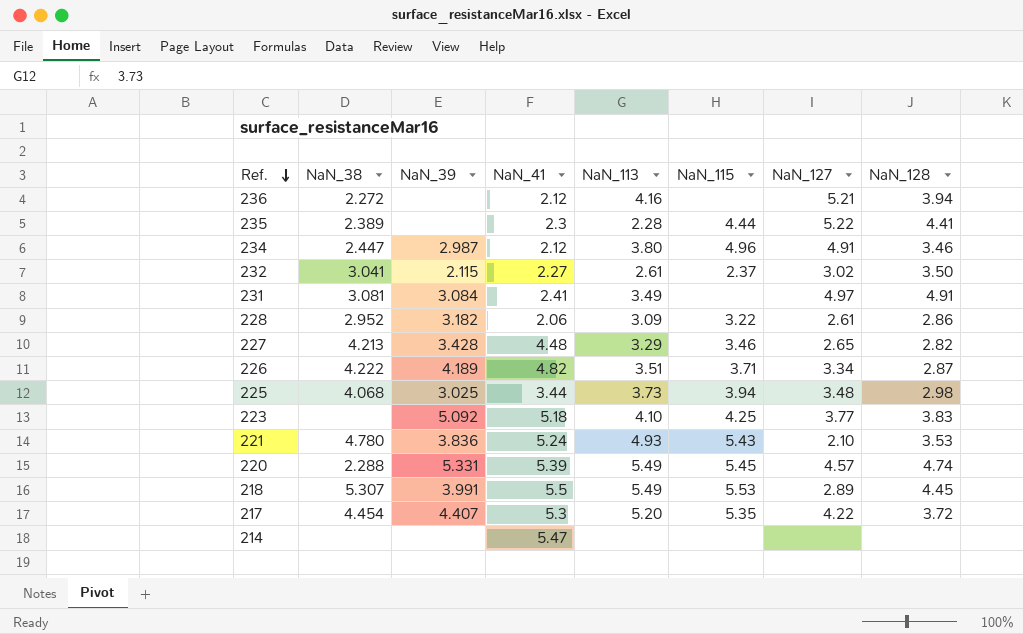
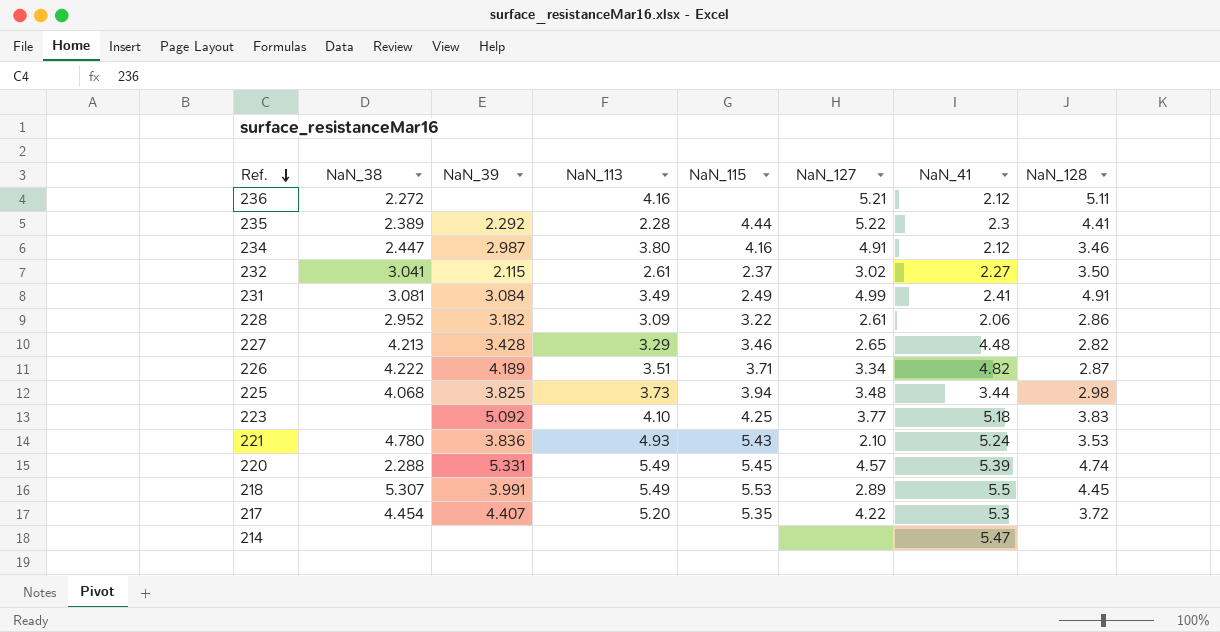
column NaN_41 | position: 4 -> 7
236 | NaN_128: 3.94 -> 5.11
235 | NaN_39: none -> 2.292
234 | NaN_115: 4.96 -> 4.16
231 | NaN_115: none -> 2.49
231 | NaN_127: 4.97 -> 4.99
225 | NaN_39: 3.025 -> 3.825

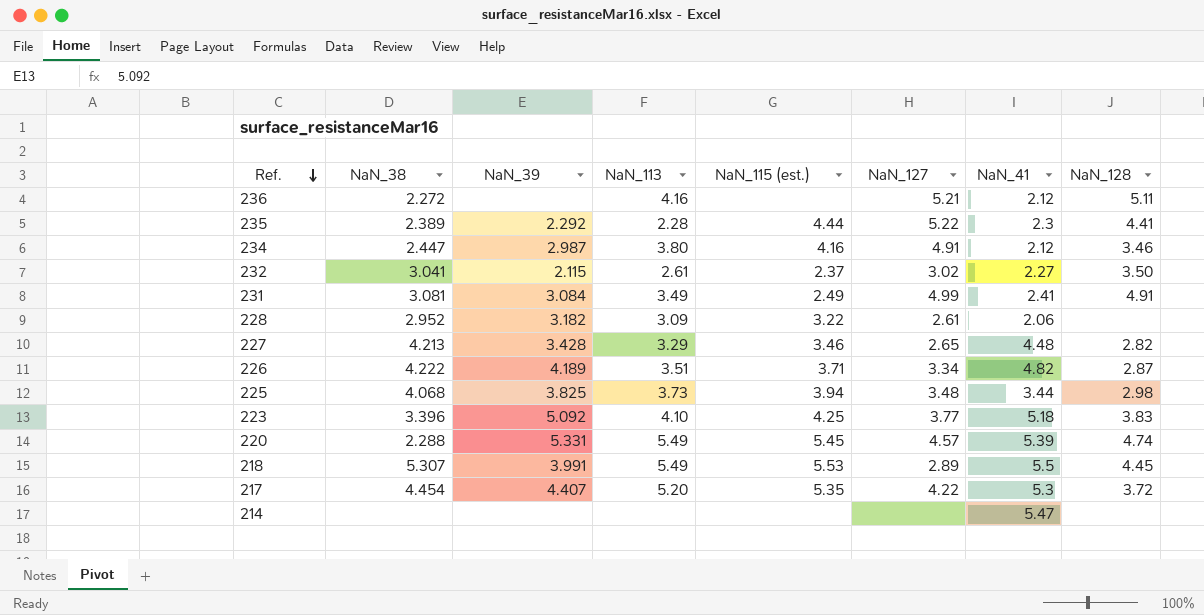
column name: NaN_115 -> NaN_115 (est.)
row 221: 4.780 | 3.836 | 4.93 | 5.43 | 2.10 | 5.24 | 3.53 -> none
228 | NaN_128: 2.86 -> none
223 | NaN_38: none -> 3.396

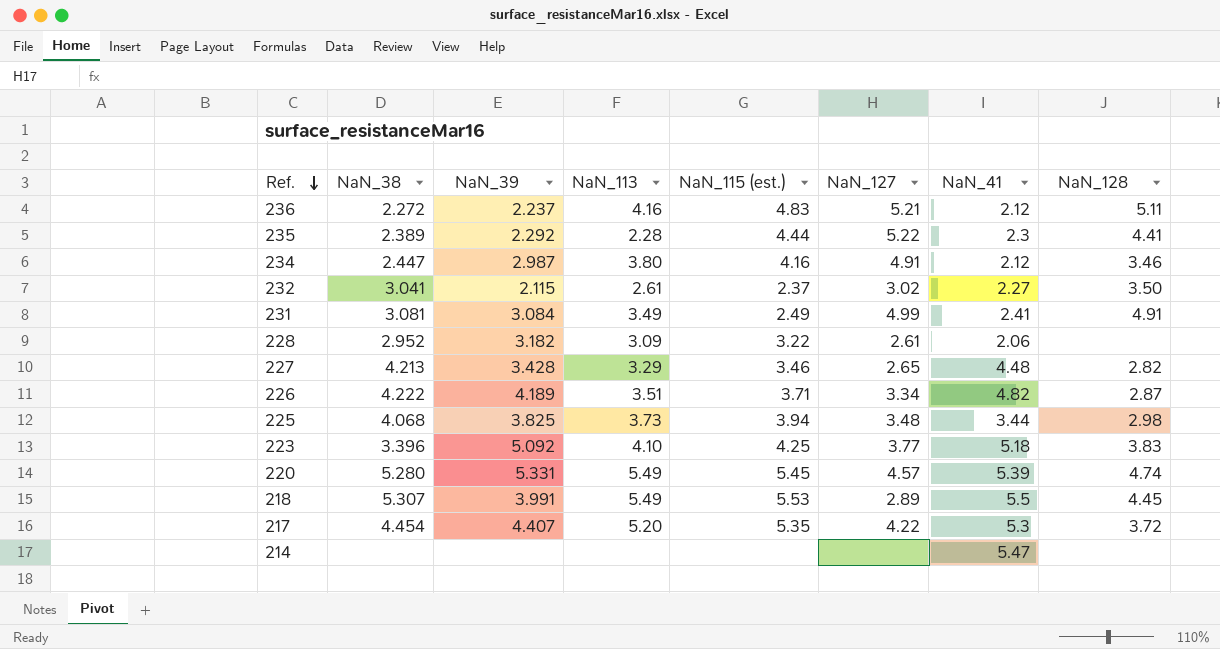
236 | NaN_39: none -> 2.237
236 | NaN_115 (est.): none -> 4.83
220 | NaN_38: 2.288 -> 5.280

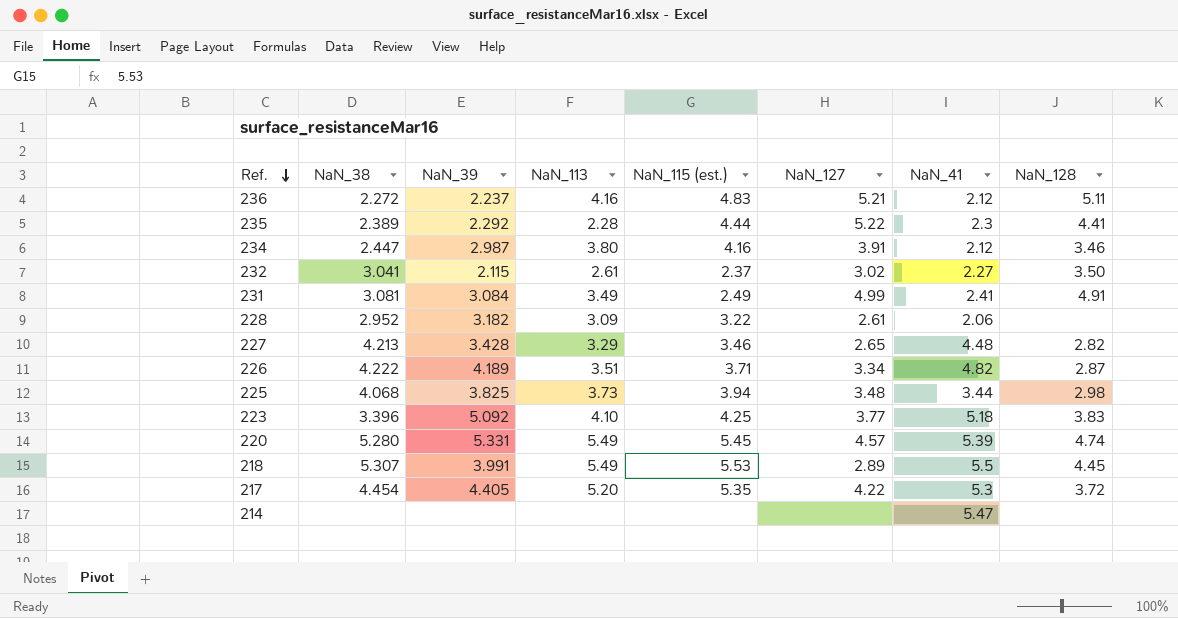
234 | NaN_127: 4.91 -> 3.91
217 | NaN_39: 4.407 -> 4.405

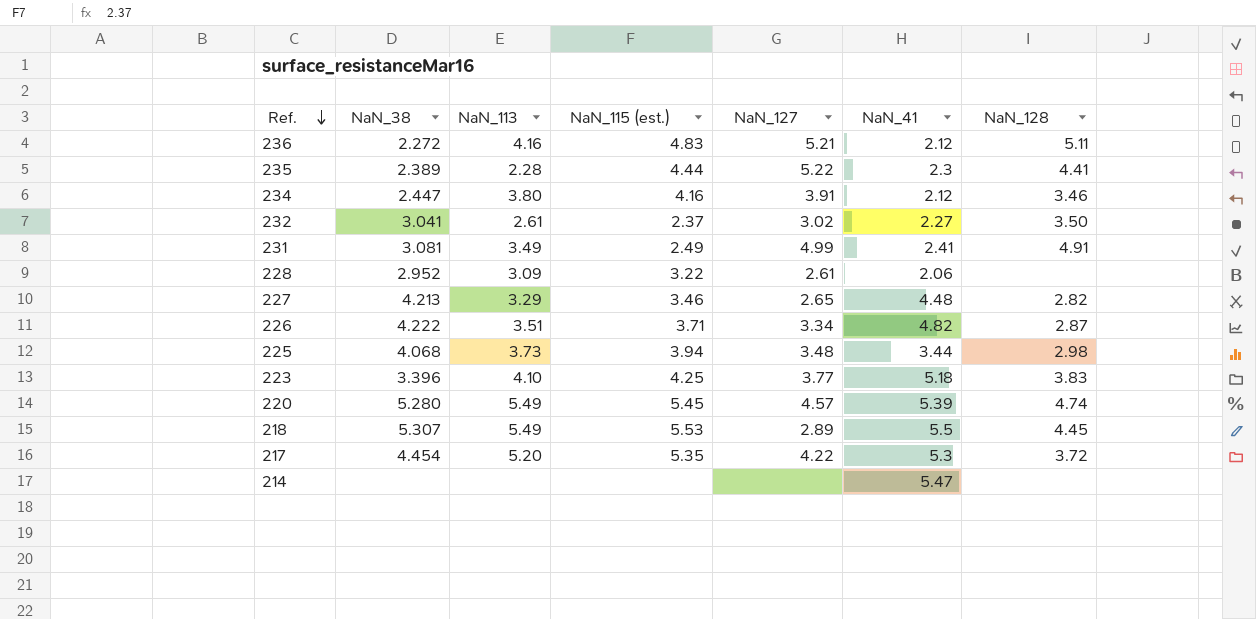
column NaN_39 | position: 3 -> none

